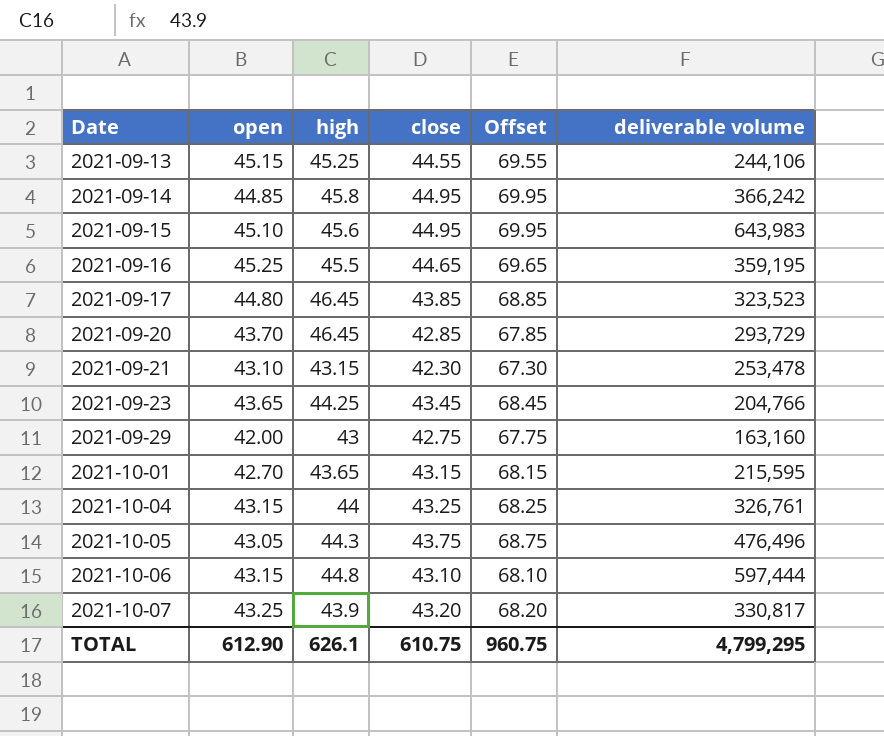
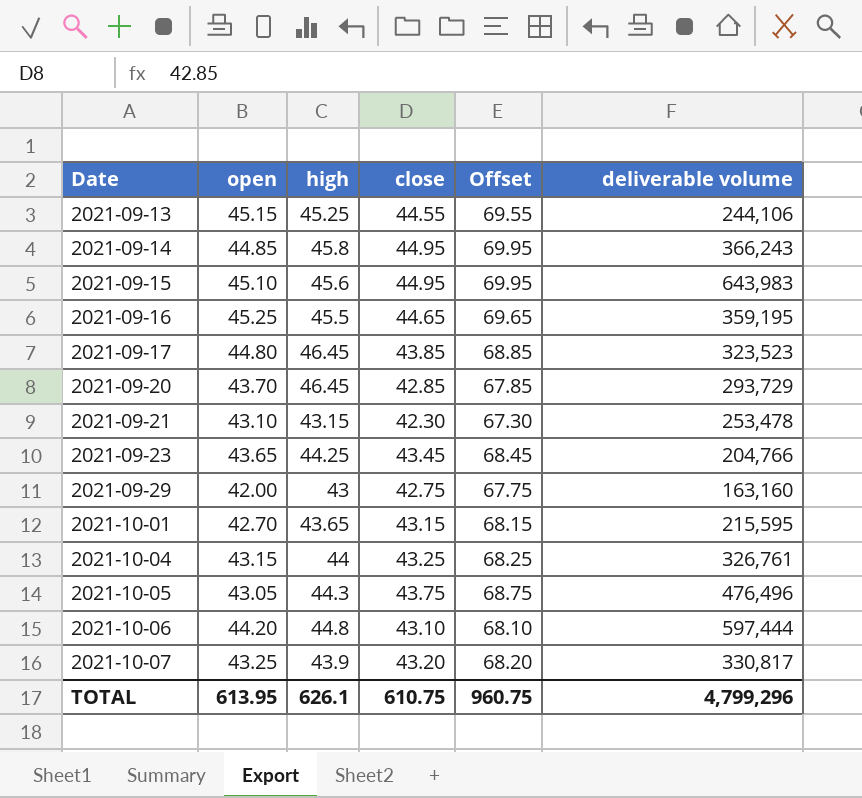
2021-09-14 | deliverable volume: 366,242 -> 366,243
2021-10-06 | open: 43.15 -> 44.20
TOTAL | open: 612.90 -> 613.95
TOTAL | deliverable volume: 4,799,295 -> 4,799,296

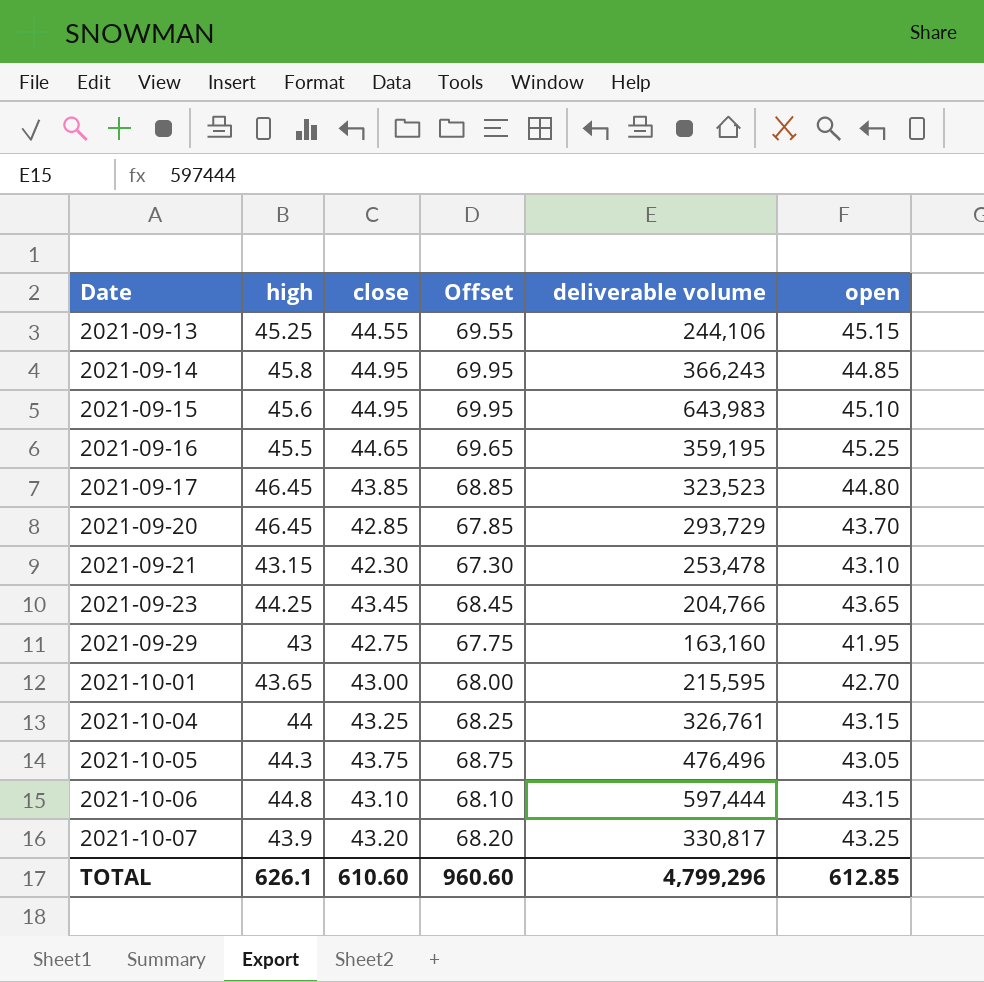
column open | position: 2 -> 6
2021-09-29 | open: 42.00 -> 41.95
2021-10-01 | close: 43.15 -> 43.00
2021-10-01 | Offset: 68.15 -> 68.00
2021-10-06 | open: 44.20 -> 43.15
TOTAL | close: 610.75 -> 610.60
TOTAL | Offset: 960.75 -> 960.60
TOTAL | open: 613.95 -> 612.85

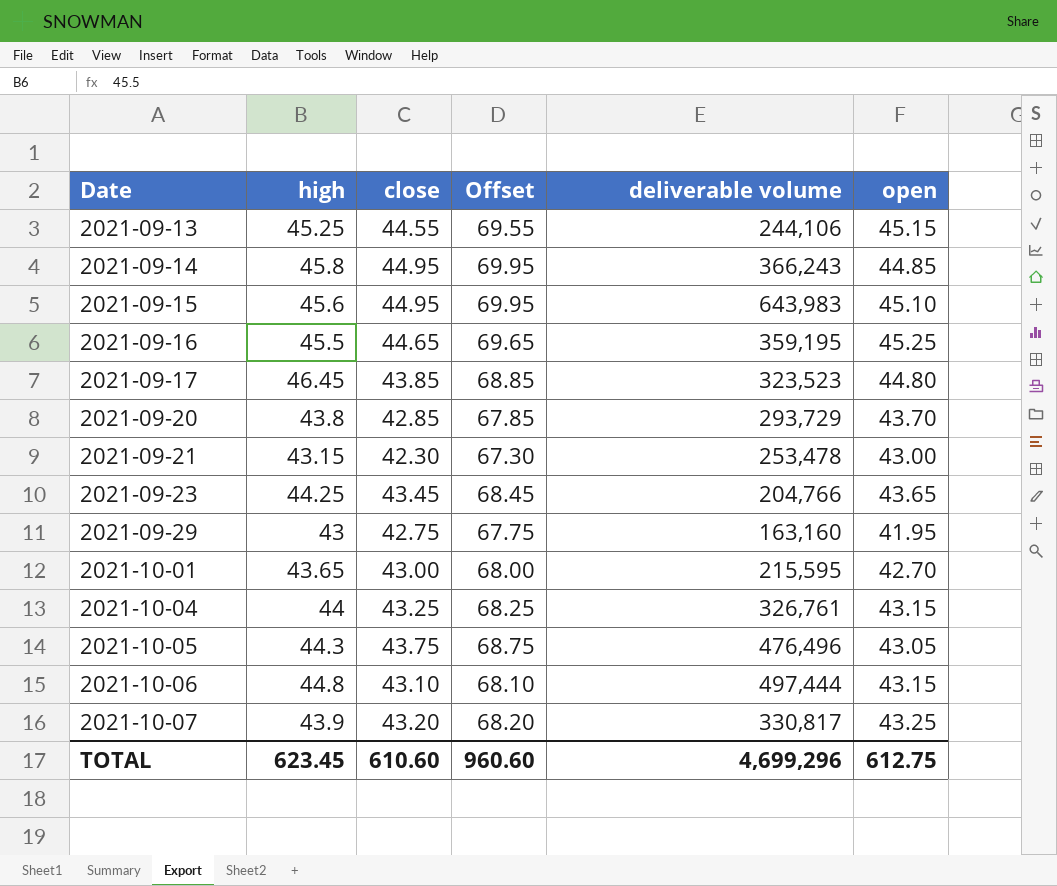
2021-09-20 | high: 46.45 -> 43.8
2021-09-21 | open: 43.10 -> 43.00
2021-10-06 | deliverable volume: 597,444 -> 497,444
TOTAL | high: 626.1 -> 623.45
TOTAL | deliverable volume: 4,799,296 -> 4,699,296
TOTAL | open: 612.85 -> 612.75

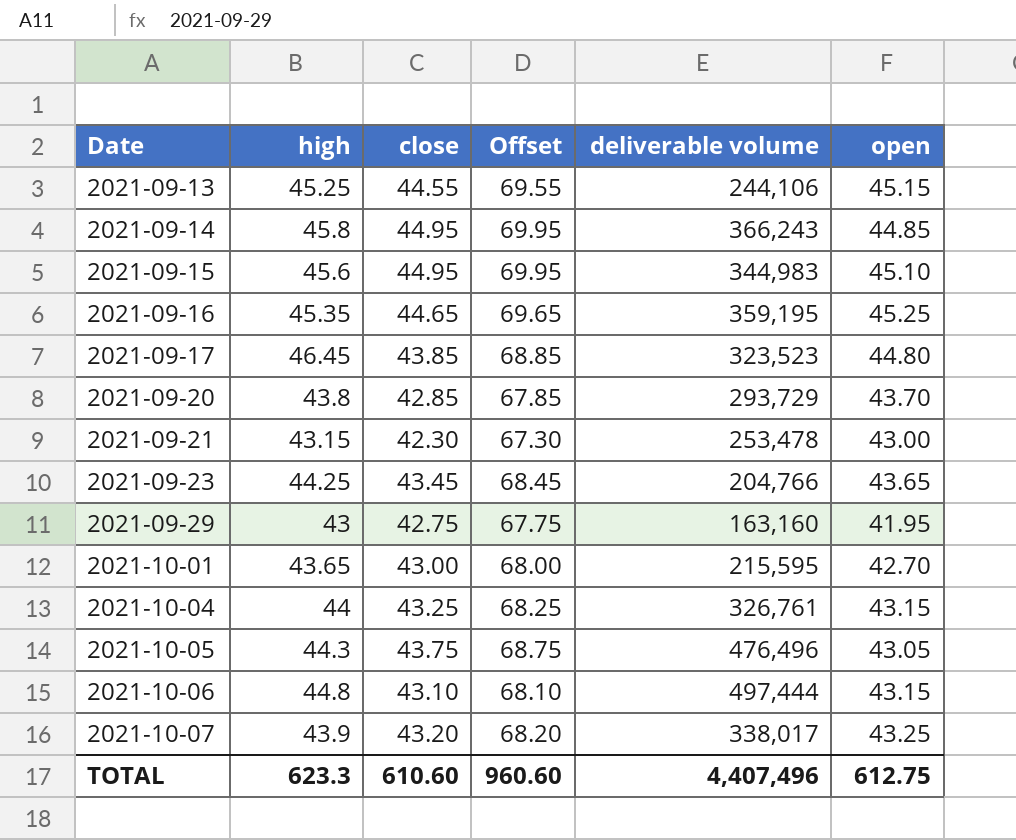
2021-09-15 | deliverable volume: 643,983 -> 344,983
2021-09-16 | high: 45.5 -> 45.35
2021-10-07 | deliverable volume: 330,817 -> 338,017
TOTAL | high: 623.45 -> 623.3
TOTAL | deliverable volume: 4,699,296 -> 4,407,496

